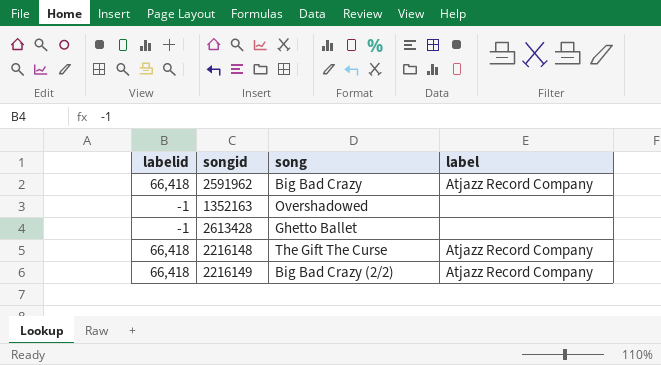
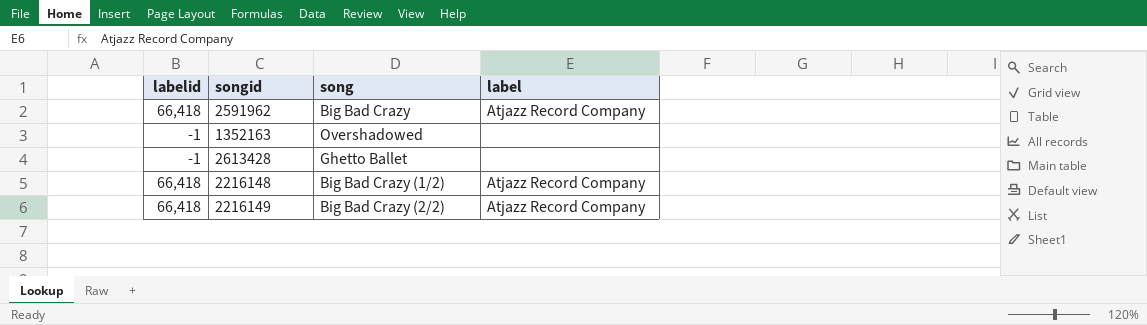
2216148 | song: The Gift The Curse -> Big Bad Crazy (1/2)

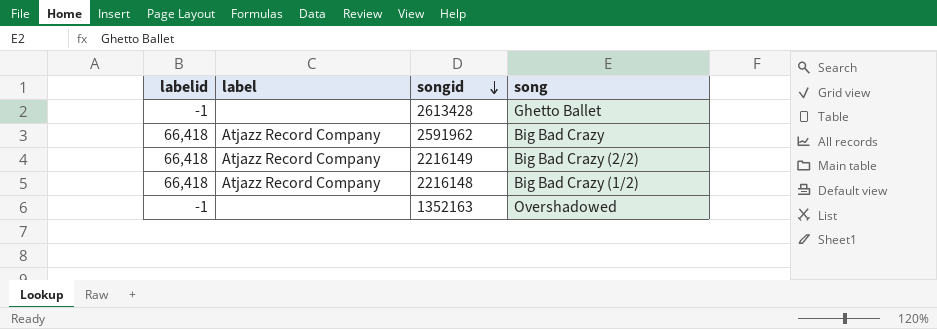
row order: none -> songid descending
column label | position: 4 -> 2

